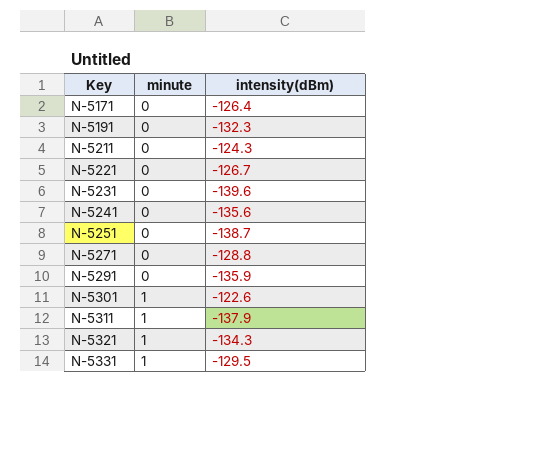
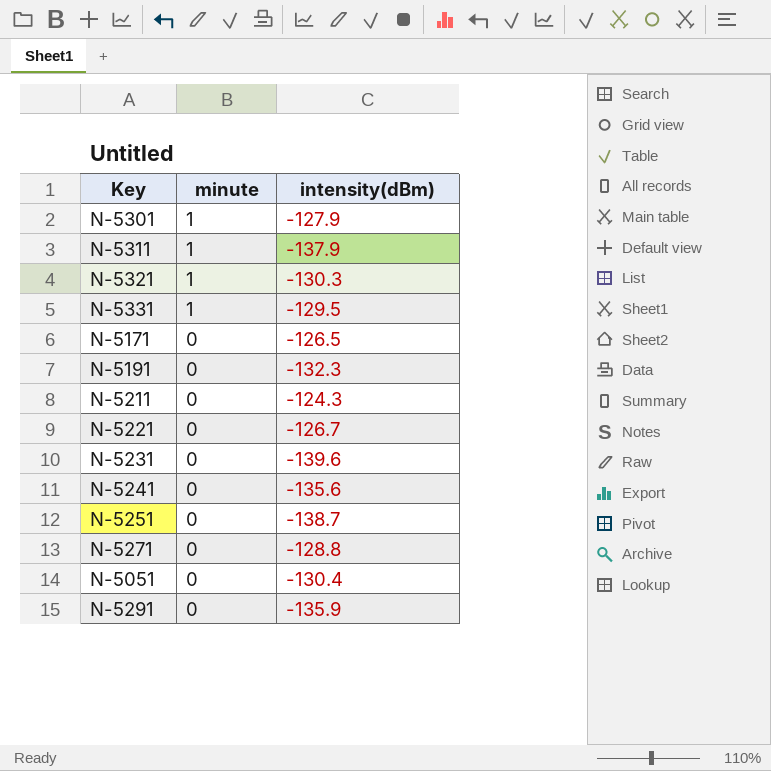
row order: Key ascending -> minute descending
N-5301 | intensity(dBm): -122.6 -> -127.9
N-5321 | intensity(dBm): -134.3 -> -130.3
N-5171 | intensity(dBm): -126.4 -> -126.5
row N-5051: none -> 0 | -130.4

